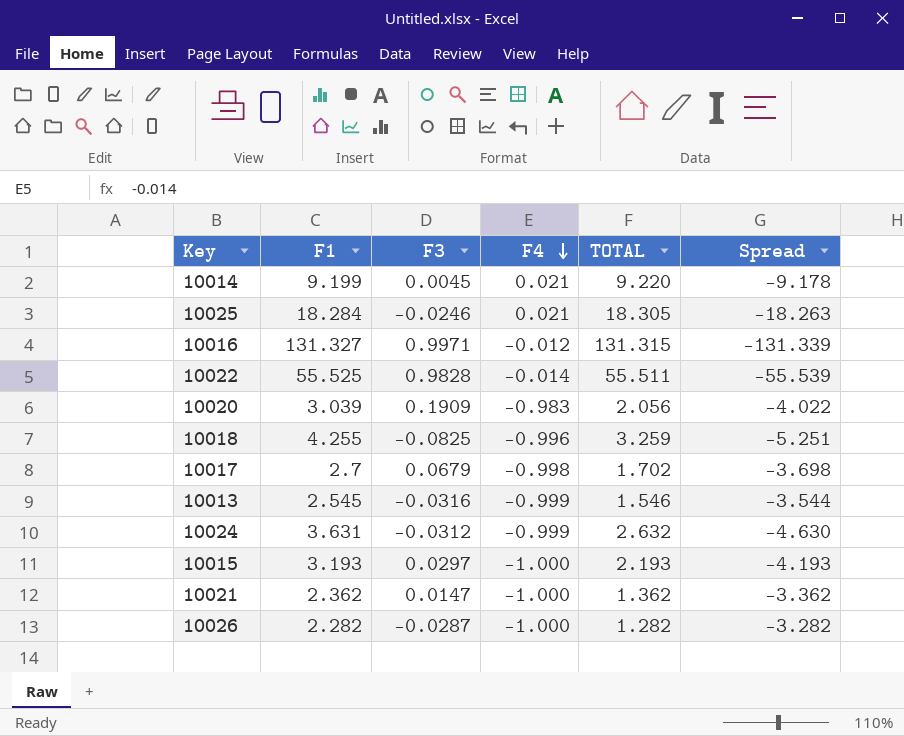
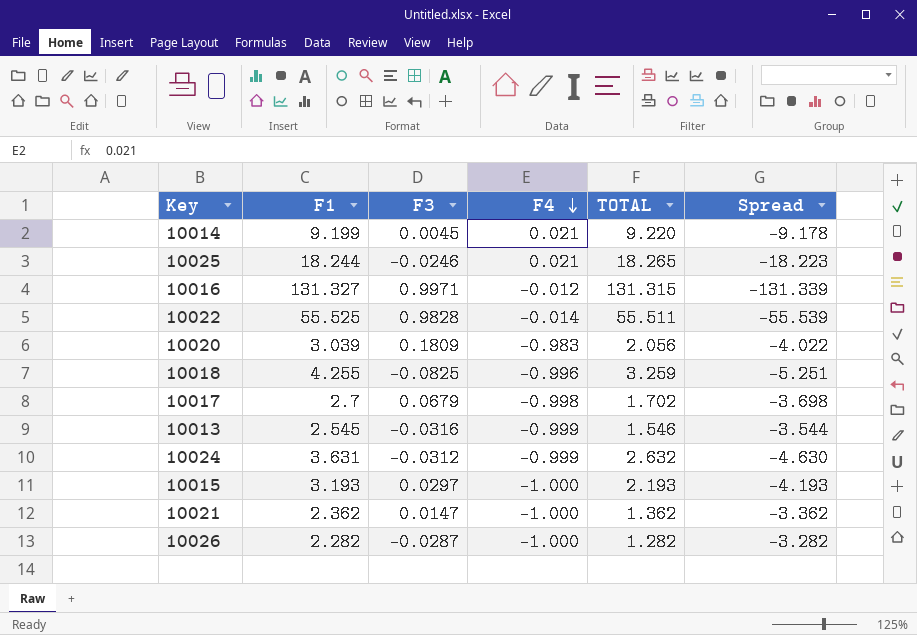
10025 | F1: 18.284 -> 18.244
10025 | TOTAL: 18.305 -> 18.265
10025 | Spread: -18.263 -> -18.223
10020 | F3: 0.1909 -> 0.1809

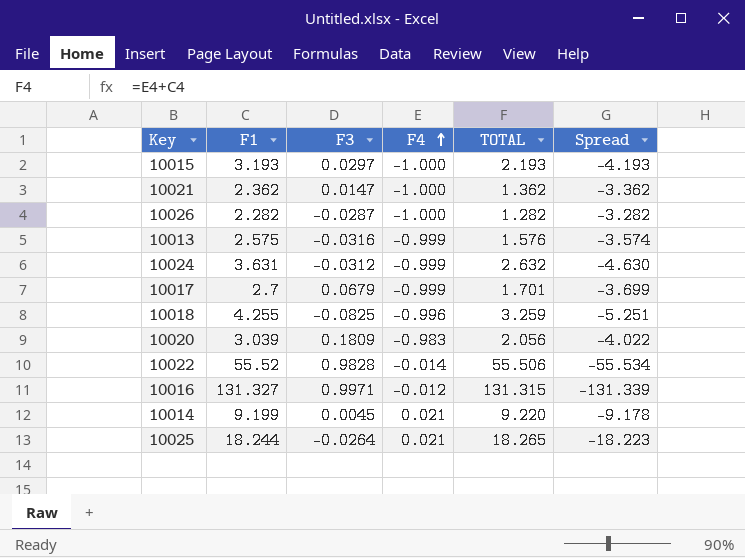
row order: F4 descending -> F4 ascending
10013 | F1: 2.545 -> 2.575
10013 | TOTAL: 1.546 -> 1.576
10013 | Spread: -3.544 -> -3.574
10017 | F4: -0.998 -> -0.999
10017 | TOTAL: 1.702 -> 1.701
10017 | Spread: -3.698 -> -3.699
10022 | F1: 55.525 -> 55.52
10022 | TOTAL: 55.511 -> 55.506
10022 | Spread: -55.539 -> -55.534
10025 | F3: -0.0246 -> -0.0264

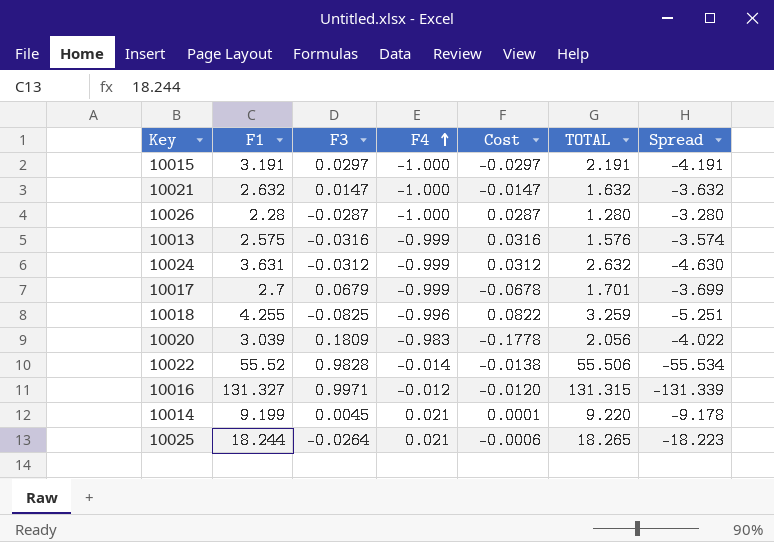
column Cost | formula: none -> [F3] * [F4]
10015 | F1: 3.193 -> 3.191
10015 | TOTAL: 2.193 -> 2.191
10015 | Spread: -4.193 -> -4.191
10021 | F1: 2.362 -> 2.632
10021 | TOTAL: 1.362 -> 1.632
10021 | Spread: -3.362 -> -3.632
10026 | F1: 2.282 -> 2.28
10026 | TOTAL: 1.282 -> 1.280
10026 | Spread: -3.282 -> -3.280

